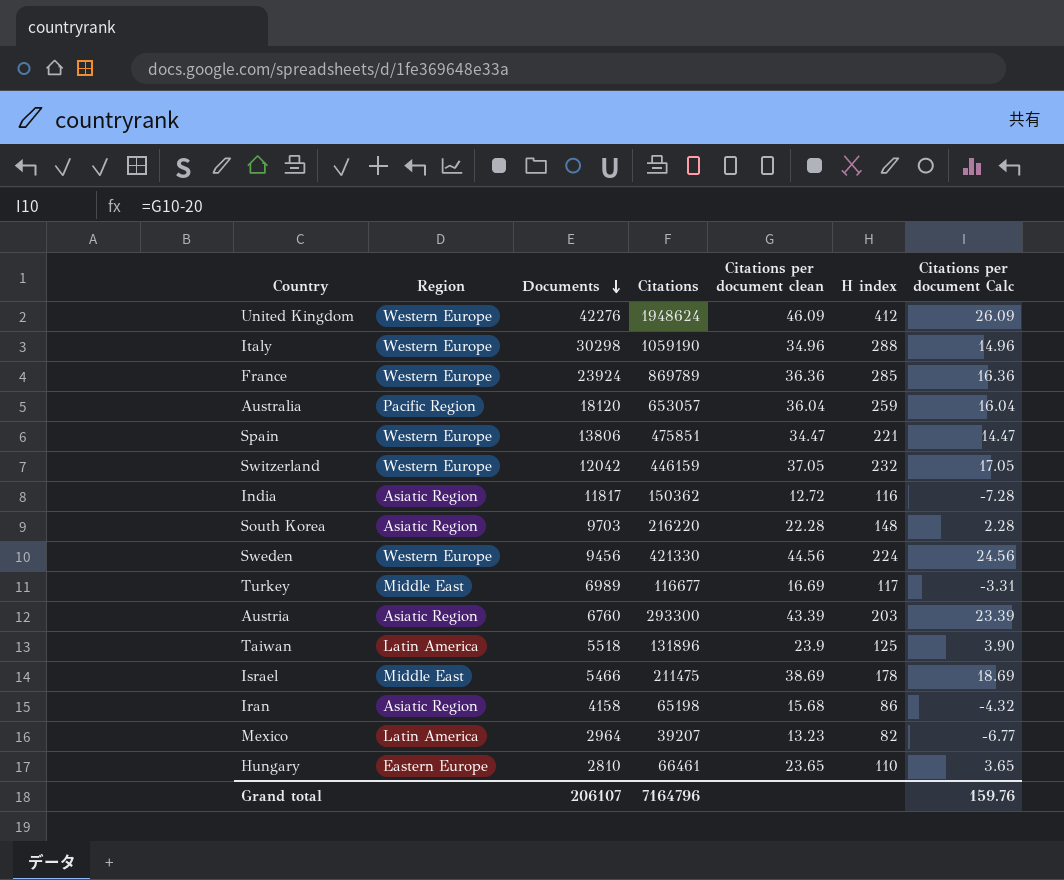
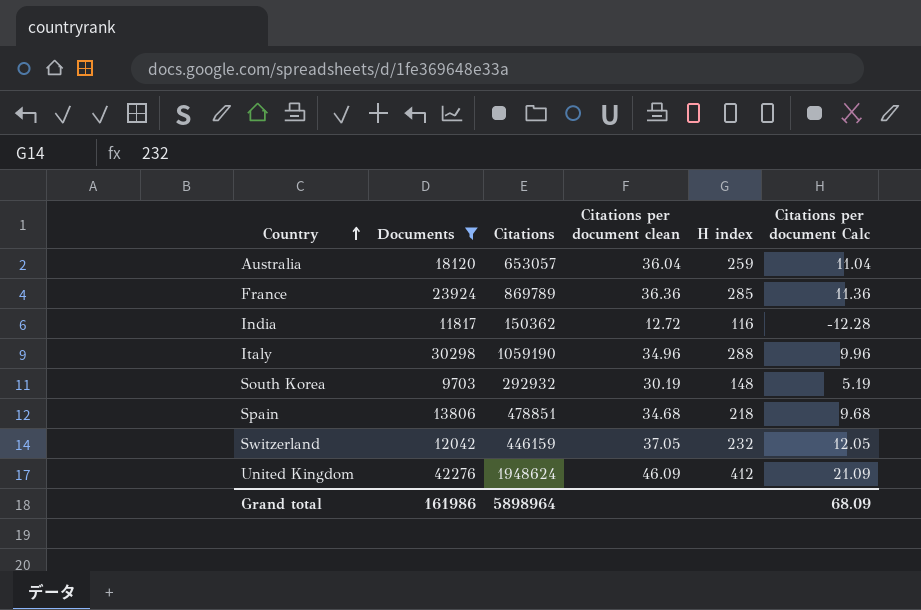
filter: none -> Documents >= 9703
row order: Documents descending -> Country ascending
column Region | position: 2 -> none
column Citations per document Calc | formula: [Citations per document clean] - 20 -> [Citations per document clean] - 25
South Korea | Citations: 216220 -> 292932
South Korea | Citations per document clean: 22.28 -> 30.19
Spain | Citations: 475851 -> 478851
Spain | Citations per document clean: 34.47 -> 34.68
Spain | H index: 221 -> 218
Grand total | Documents: 206107 -> 161986
Grand total | Citations: 7164796 -> 5898964
Grand total | Citations per document Calc: 159.76 -> 68.09

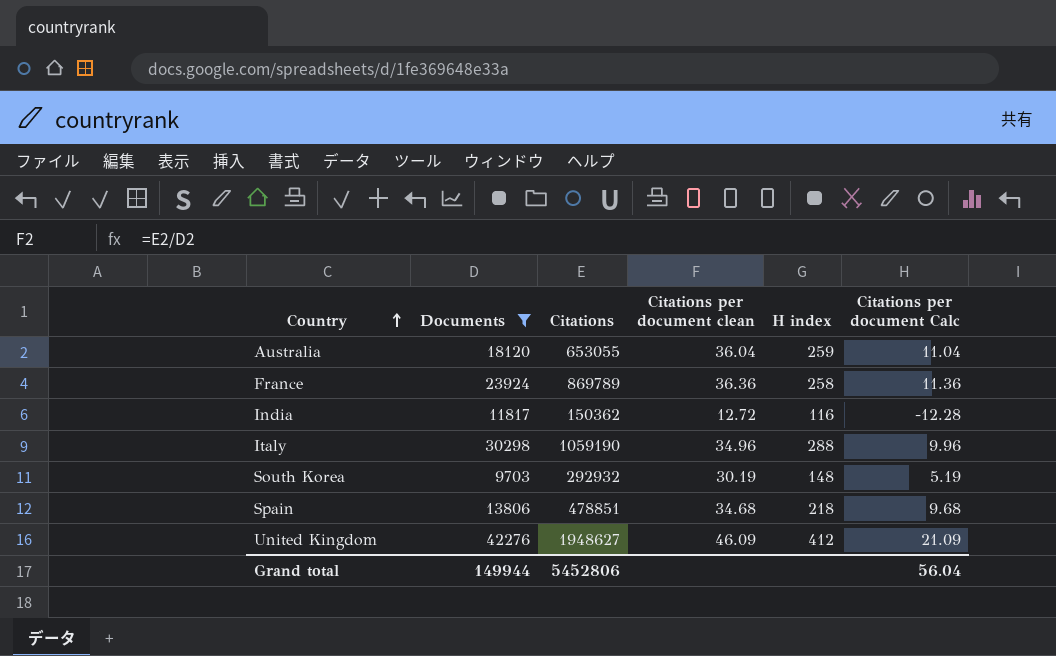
row Switzerland: 12042 | 446159 | 37.05 | 232 | 12.05 -> none
Australia | Citations: 653057 -> 653055
France | H index: 285 -> 258
United Kingdom | Citations: 1948624 -> 1948627
Grand total | Documents: 161986 -> 149944
Grand total | Citations: 5898964 -> 5452806
Grand total | Citations per document Calc: 68.09 -> 56.04

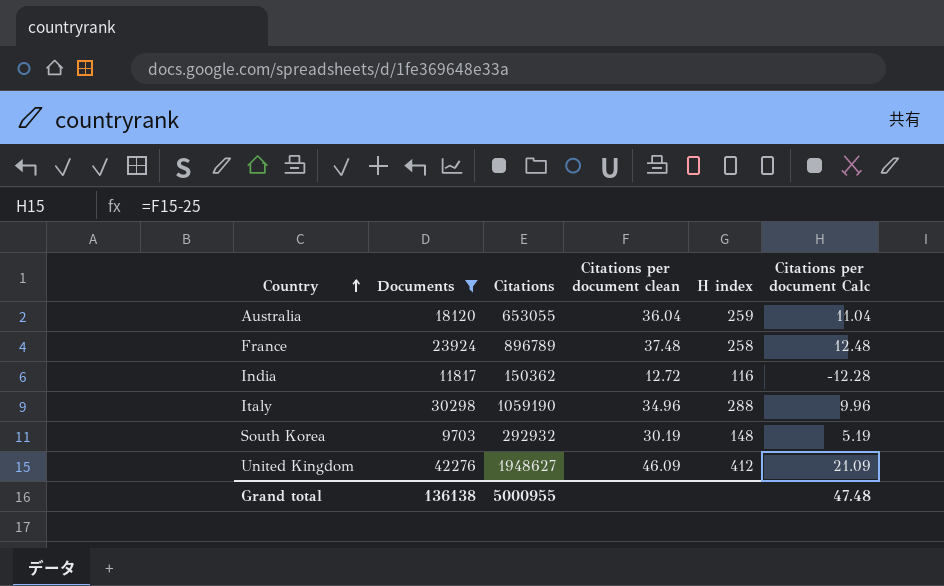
row Spain: 13806 | 478851 | 34.68 | 218 | 9.68 -> none
France | Citations: 869789 -> 896789
France | Citations per document clean: 36.36 -> 37.48
France | Citations per document Calc: 11.36 -> 12.48
Grand total | Documents: 149944 -> 136138
Grand total | Citations: 5452806 -> 5000955
Grand total | Citations per document Calc: 56.04 -> 47.48

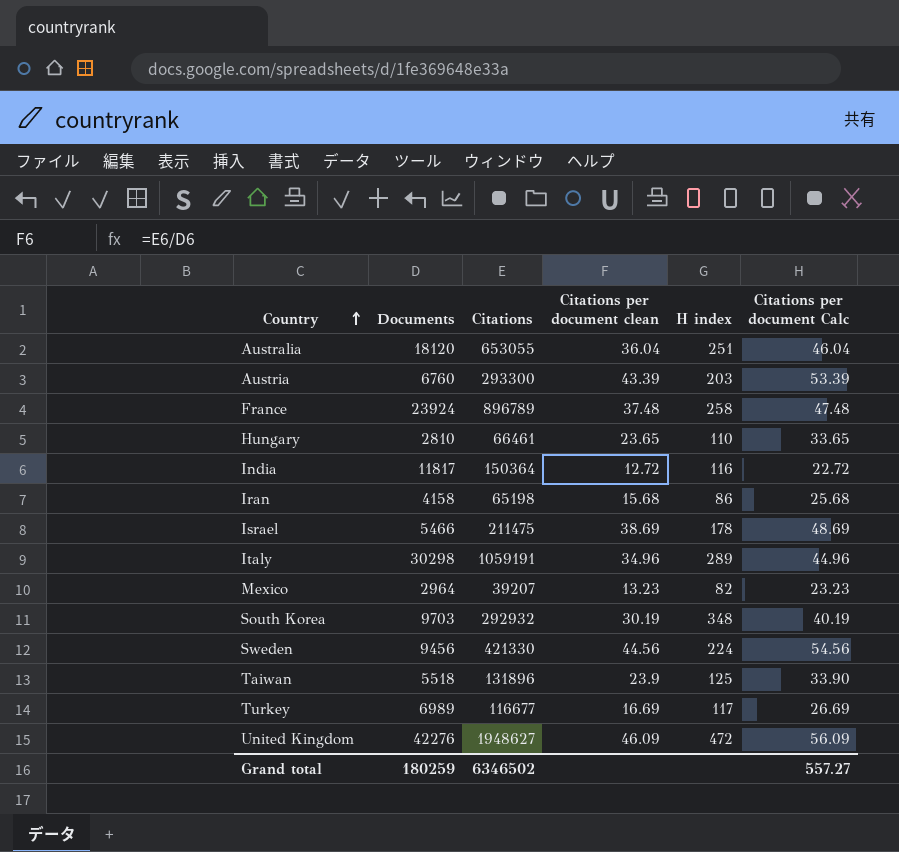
filter: Documents >= 9703 -> none
column Citations per document Calc | formula: [Citations per document clean] - 25 -> [Citations per document clean] + 10
Australia | H index: 259 -> 251
India | Citations: 150362 -> 150364
Italy | Citations: 1059190 -> 1059191
Italy | H index: 288 -> 289
South Korea | H index: 148 -> 348
United Kingdom | H index: 412 -> 472
Grand total | Documents: 136138 -> 180259
Grand total | Citations: 5000955 -> 6346502
Grand total | Citations per document Calc: 47.48 -> 557.27

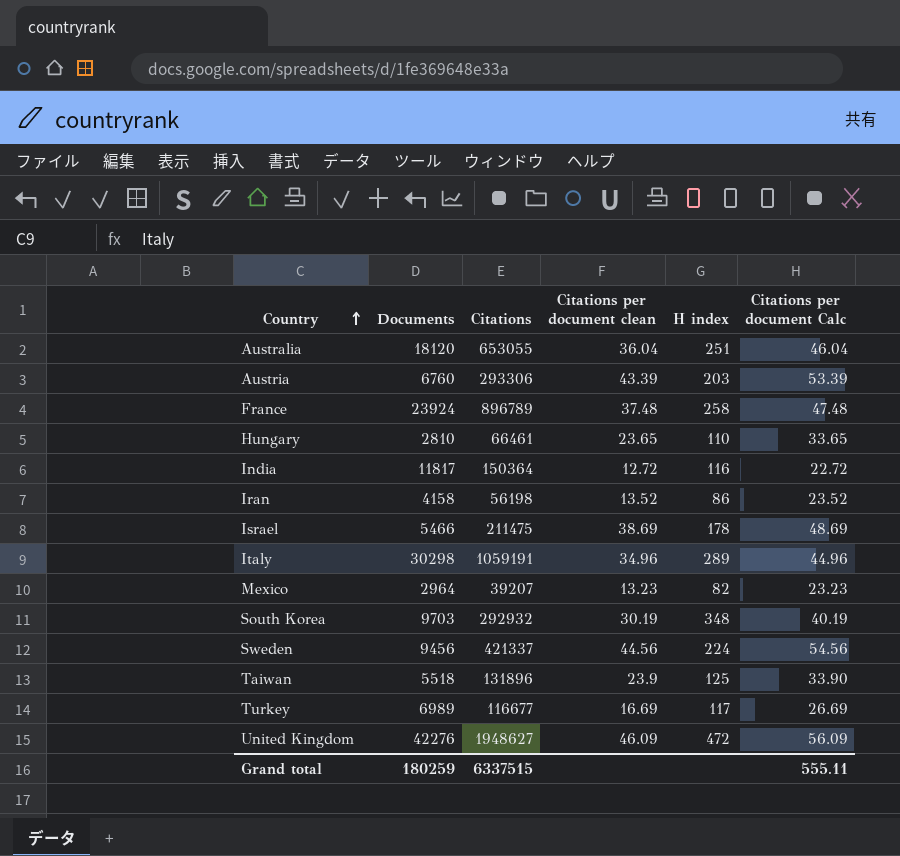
Austria | Citations: 293300 -> 293306
Iran | Citations: 65198 -> 56198
Iran | Citations per document clean: 15.68 -> 13.52
Iran | Citations per document Calc: 25.68 -> 23.52
Sweden | Citations: 421330 -> 421337
Grand total | Citations: 6346502 -> 6337515
Grand total | Citations per document Calc: 557.27 -> 555.11

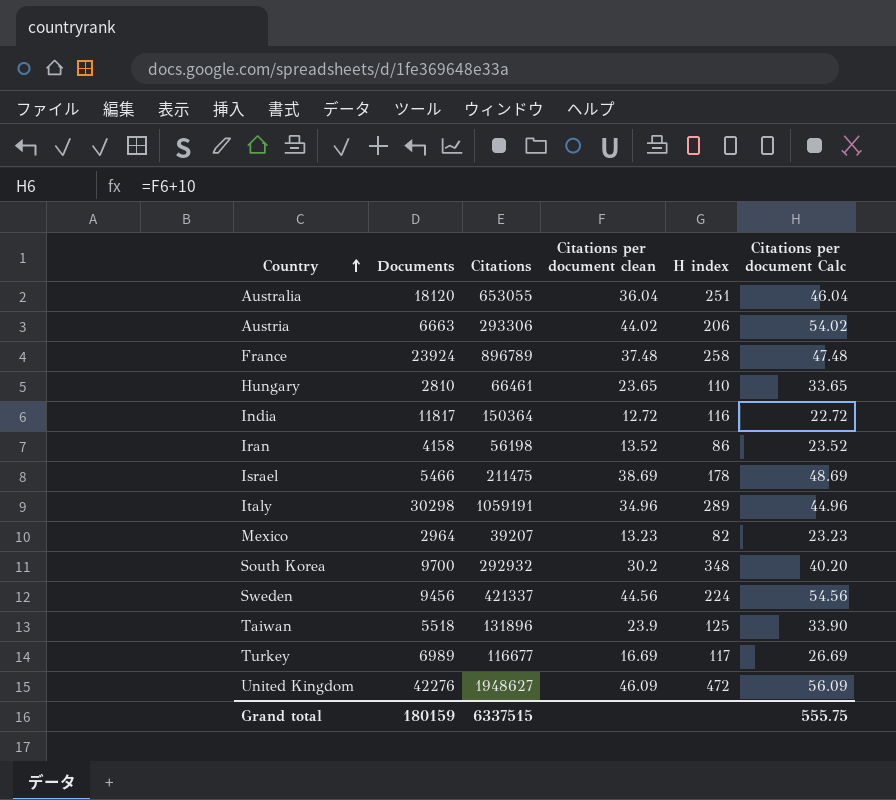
Austria | Documents: 6760 -> 6663
Austria | Citations per document clean: 43.39 -> 44.02
Austria | H index: 203 -> 206
Austria | Citations per document Calc: 53.39 -> 54.02
South Korea | Documents: 9703 -> 9700
South Korea | Citations per document clean: 30.19 -> 30.2
South Korea | Citations per document Calc: 40.19 -> 40.20
Grand total | Documents: 180259 -> 180159
Grand total | Citations per document Calc: 555.11 -> 555.75

